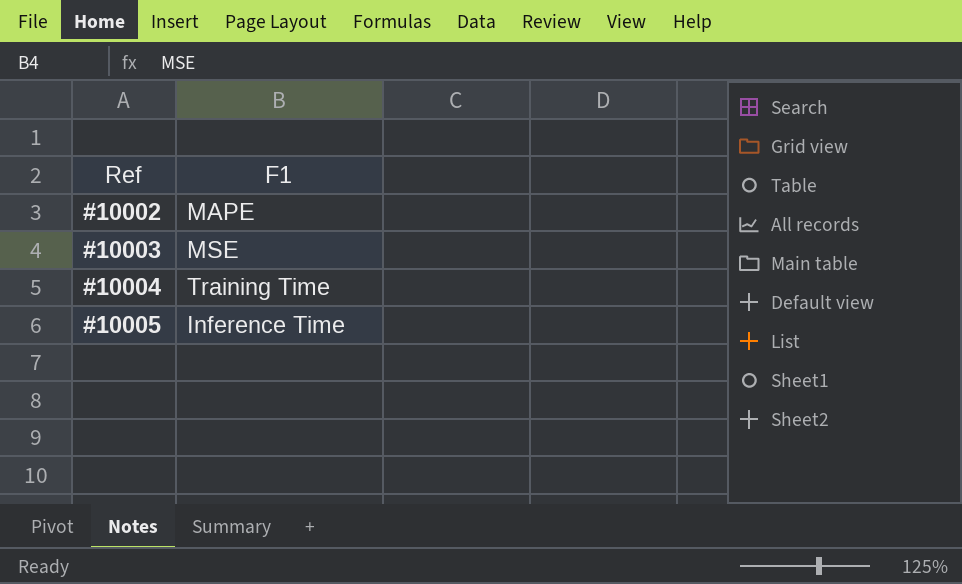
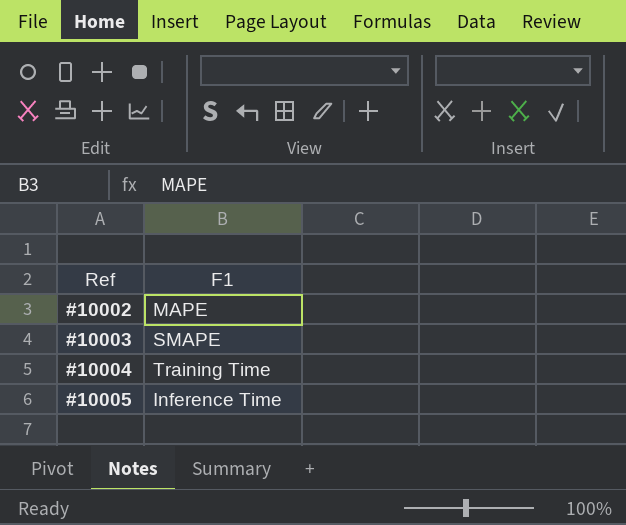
#10003 | F1: MSE -> SMAPE

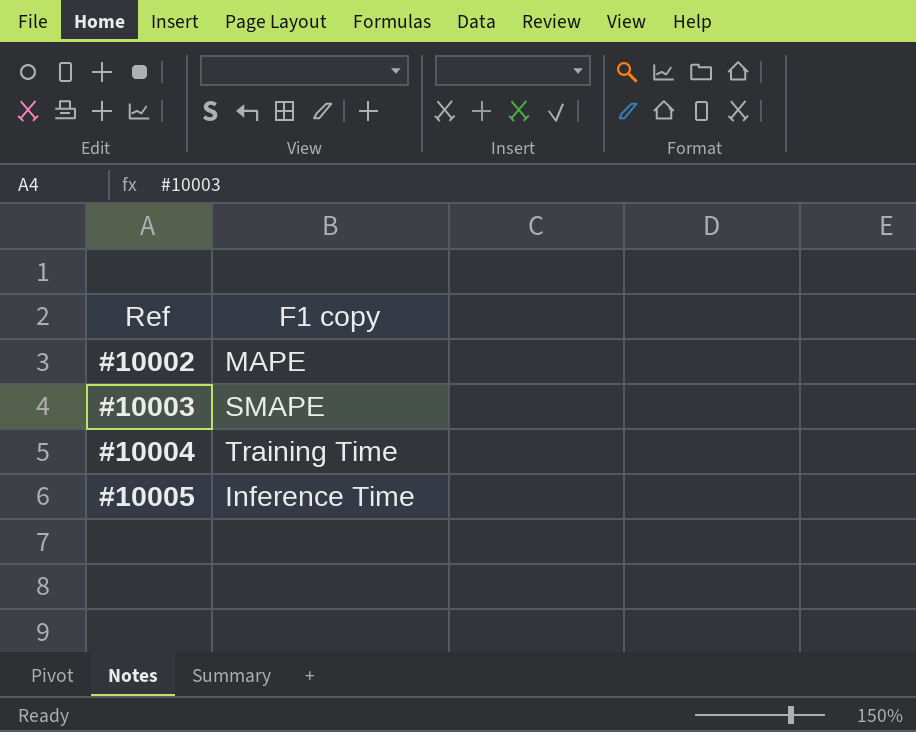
column name: F1 -> F1 copy

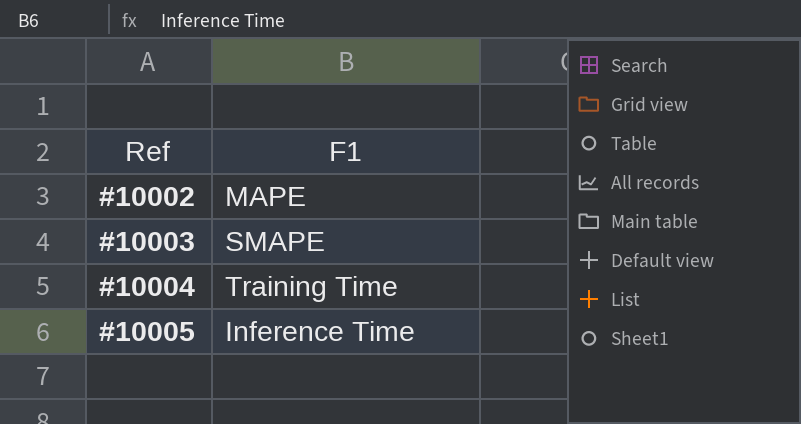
column name: F1 copy -> F1

